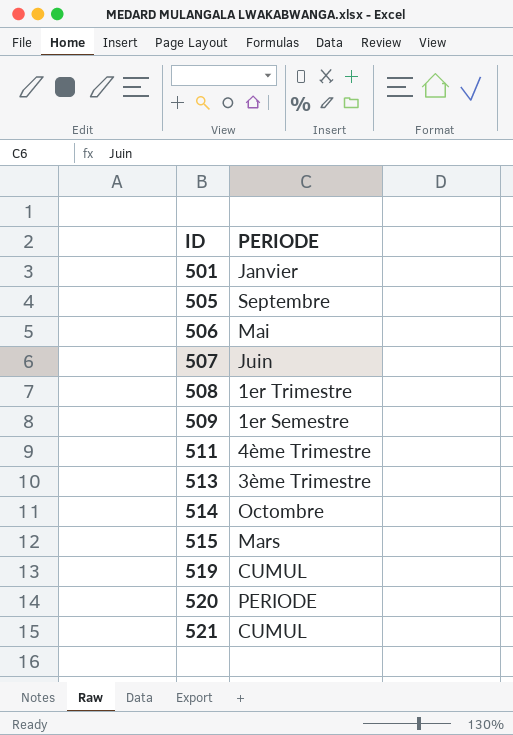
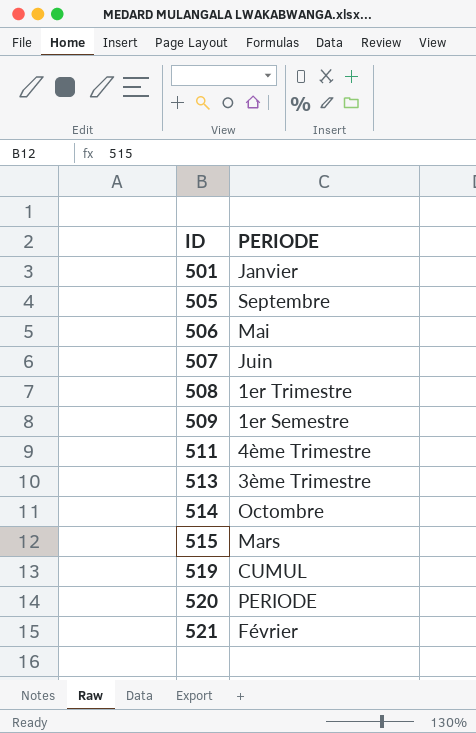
521 | PERIODE: CUMUL -> Février

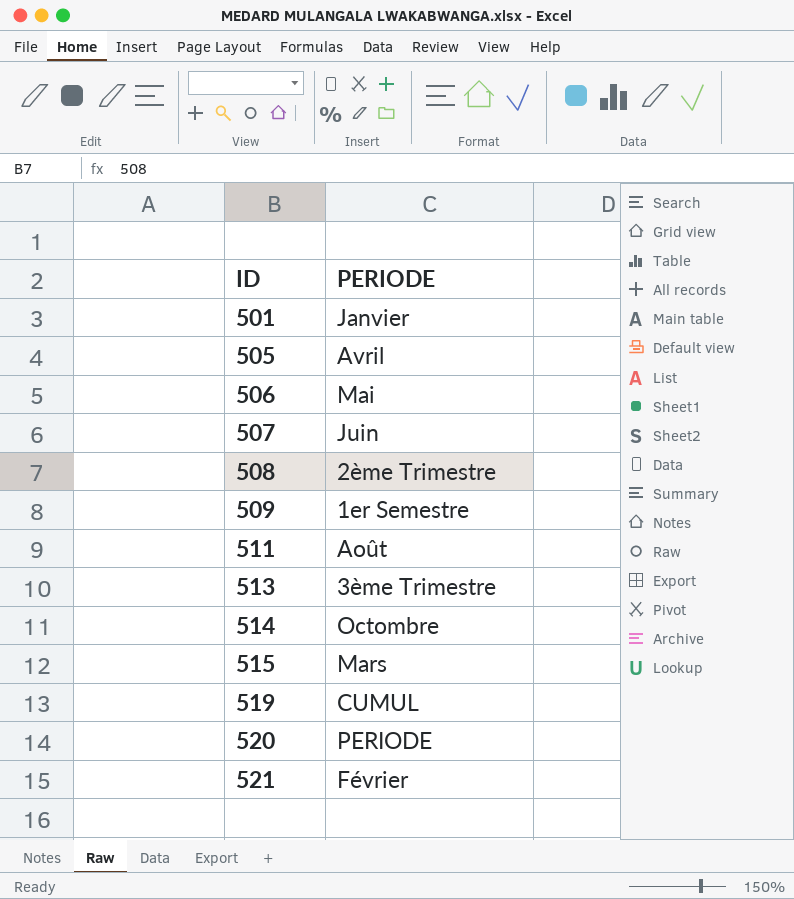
505 | PERIODE: Septembre -> Avril
508 | PERIODE: 1er Trimestre -> 2ème Trimestre
511 | PERIODE: 4ème Trimestre -> Août

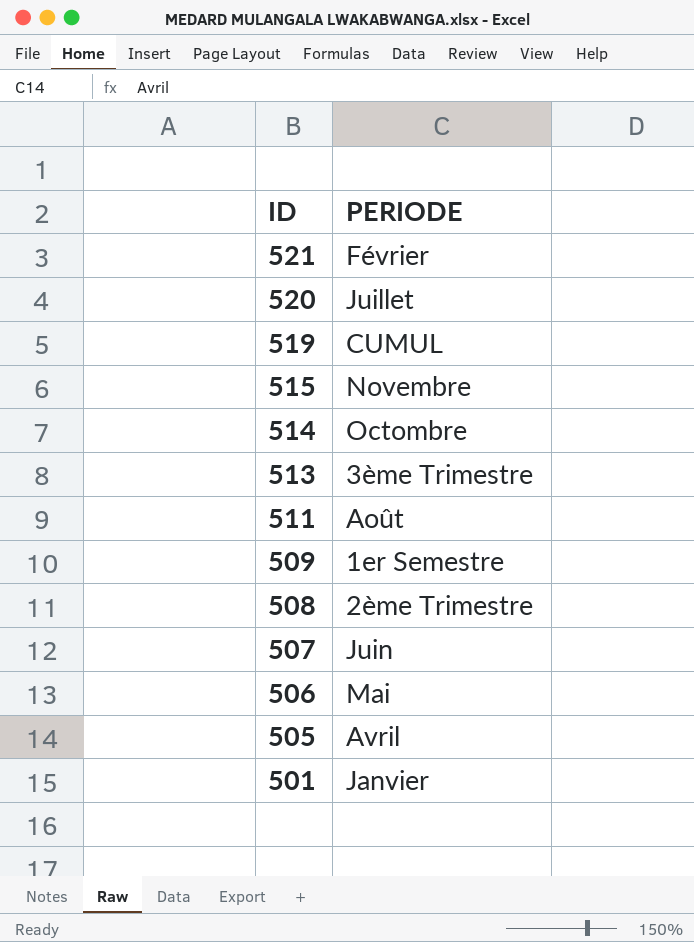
row order: ID ascending -> ID descending
520 | PERIODE: PERIODE -> Juillet
515 | PERIODE: Mars -> Novembre

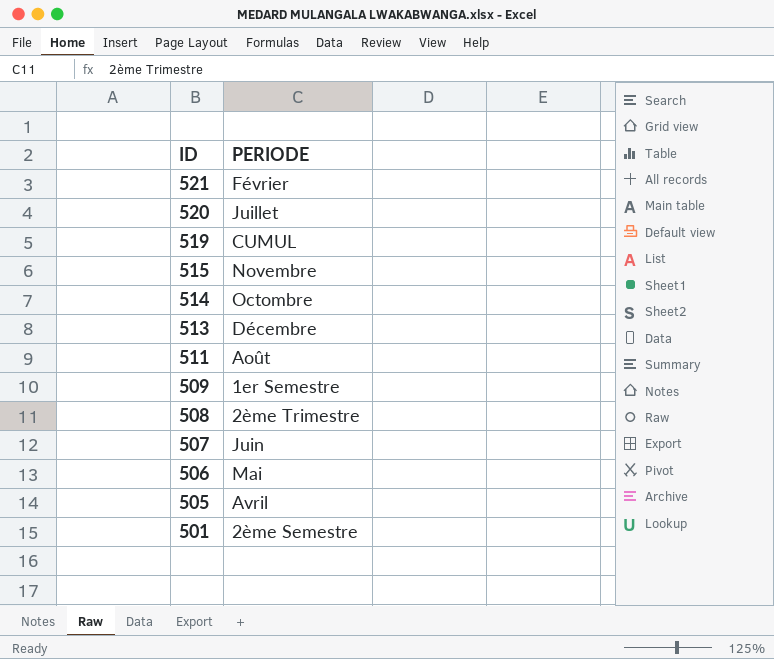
513 | PERIODE: 3ème Trimestre -> Décembre
501 | PERIODE: Janvier -> 2ème Semestre

